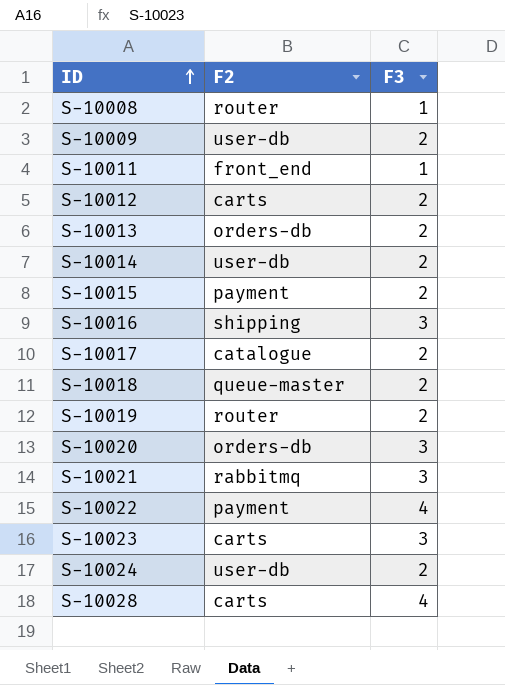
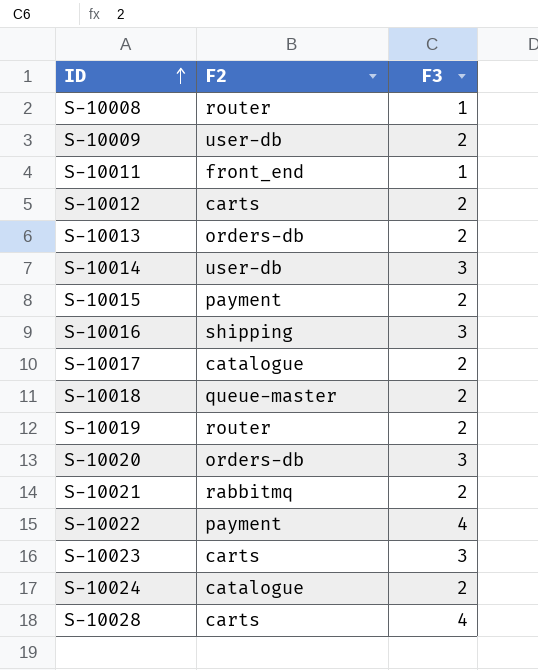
S-10014 | F3: 2 -> 3
S-10021 | F3: 3 -> 2
S-10024 | F2: user-db -> catalogue

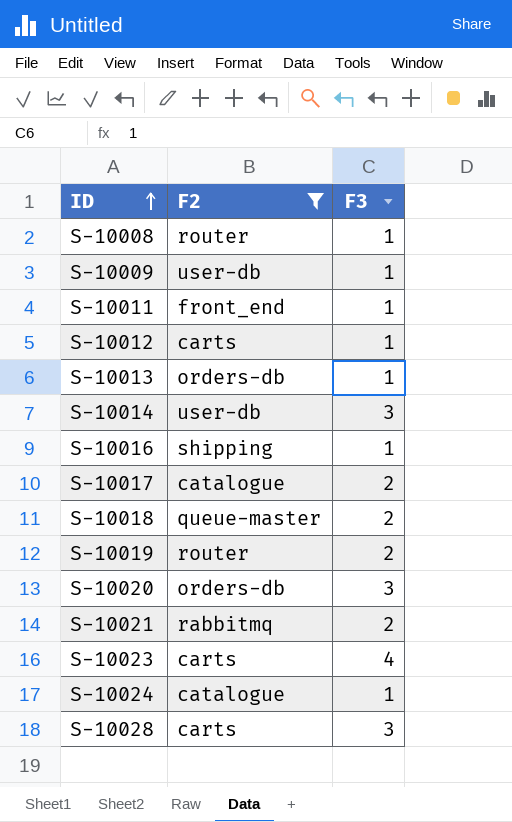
filter: none -> F2 != payment
S-10009 | F3: 2 -> 1
S-10012 | F3: 2 -> 1
S-10013 | F3: 2 -> 1
S-10016 | F3: 3 -> 1
S-10023 | F3: 3 -> 4
S-10024 | F3: 2 -> 1
S-10028 | F3: 4 -> 3

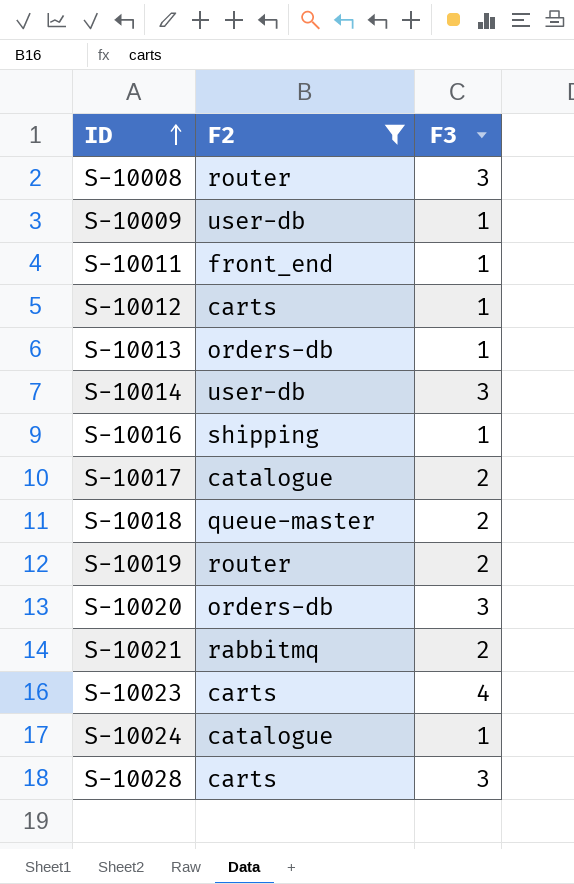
S-10008 | F3: 1 -> 3

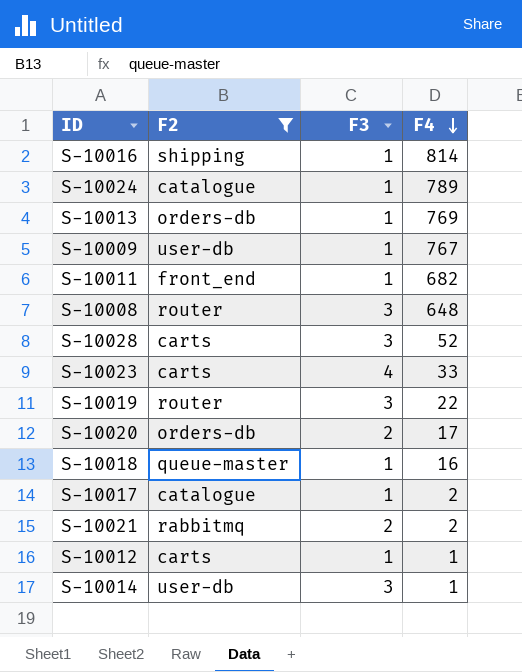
row order: ID ascending -> F4 descending
column F4 | position: none -> 4
S-10019 | F3: 2 -> 3
S-10020 | F3: 3 -> 2
S-10018 | F3: 2 -> 1
S-10017 | F3: 2 -> 1

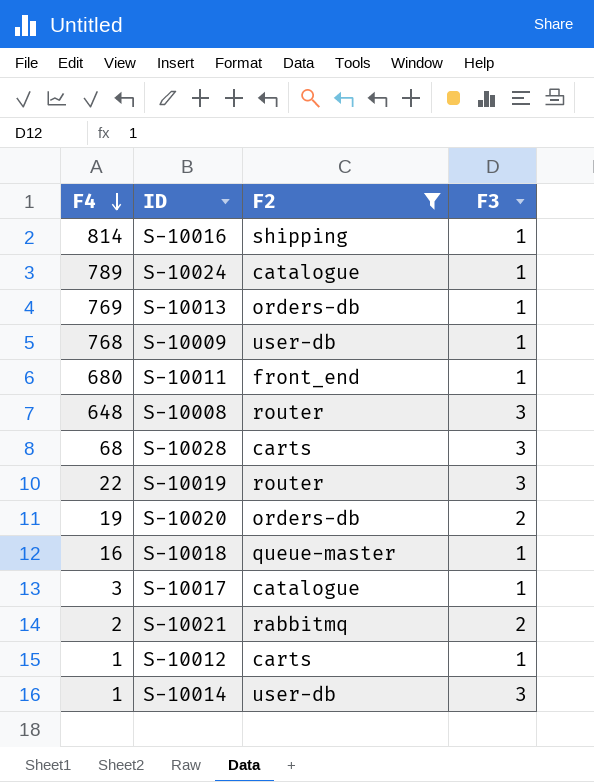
column F4 | position: 4 -> 1
row S-10023: carts | 4 | 33 -> none
S-10009 | F4: 767 -> 768
S-10011 | F4: 682 -> 680
S-10028 | F4: 52 -> 68
S-10020 | F4: 17 -> 19
S-10017 | F4: 2 -> 3

